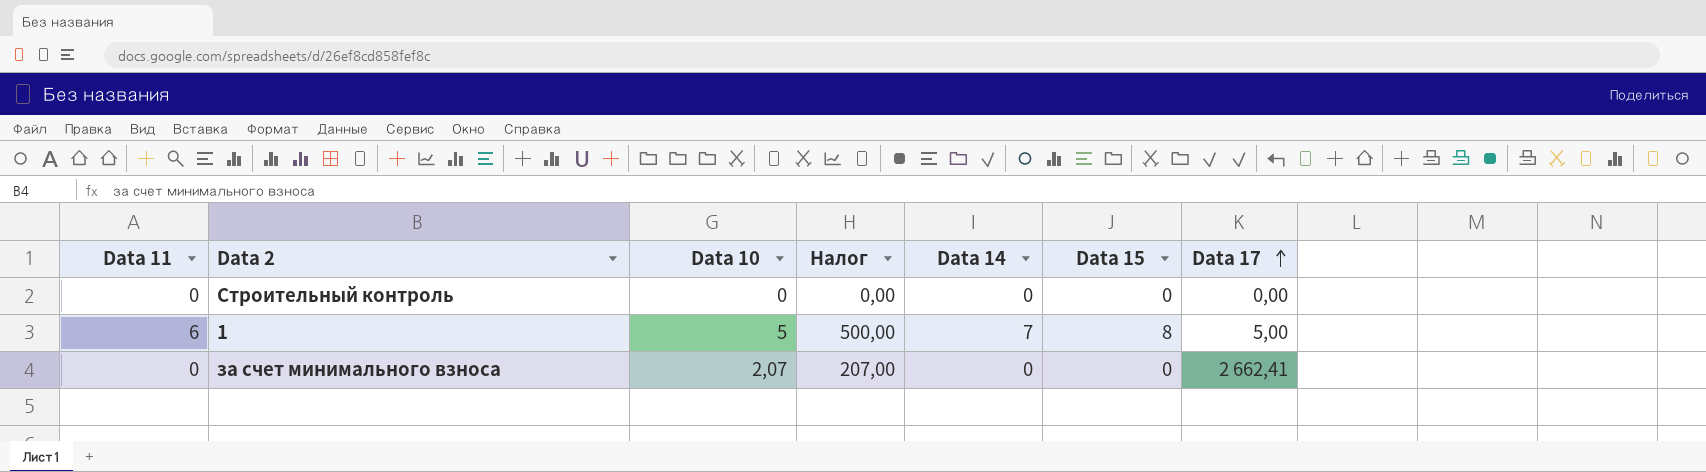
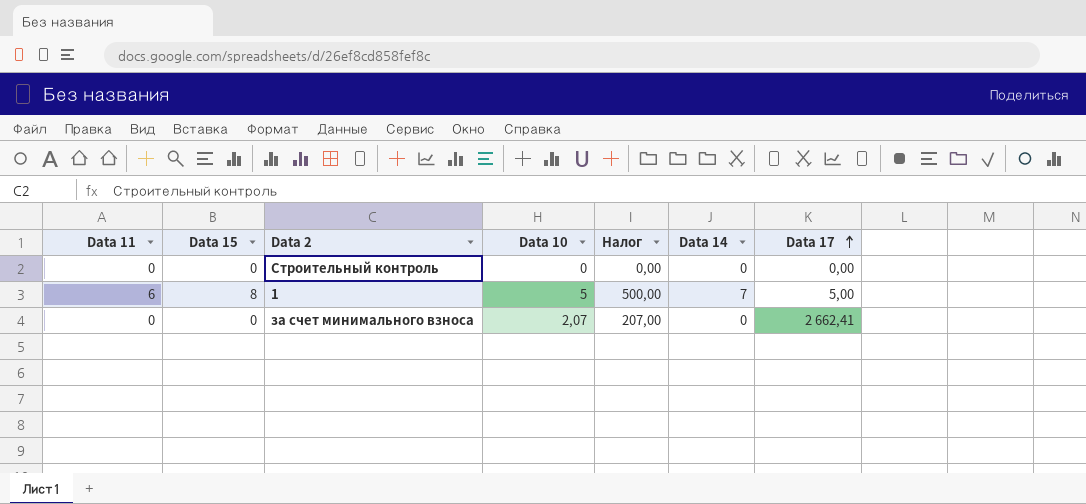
column Data 15 | position: 6 -> 2

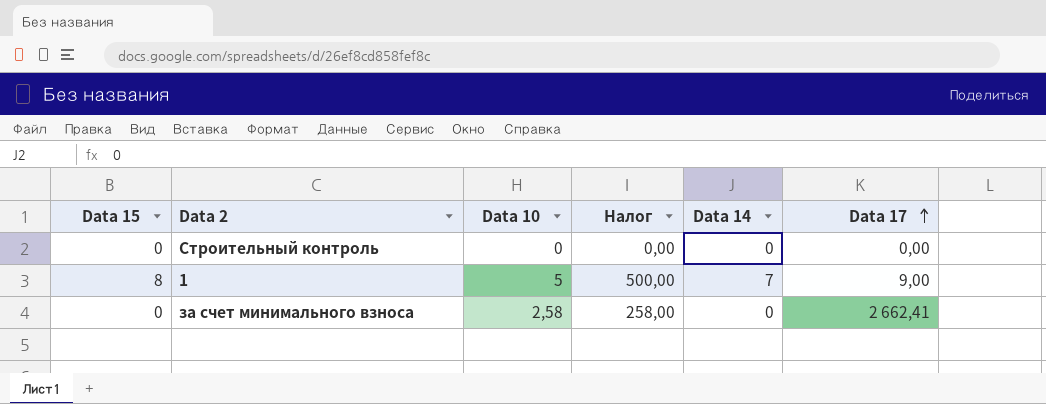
column Data 11 | position: 1 -> none
1 | Data 17: 5,00 -> 9,00
за счет минимального взноса | Data 10: 2,07 -> 2,58
за счет минимального взноса | Налог: 207,00 -> 258,00

